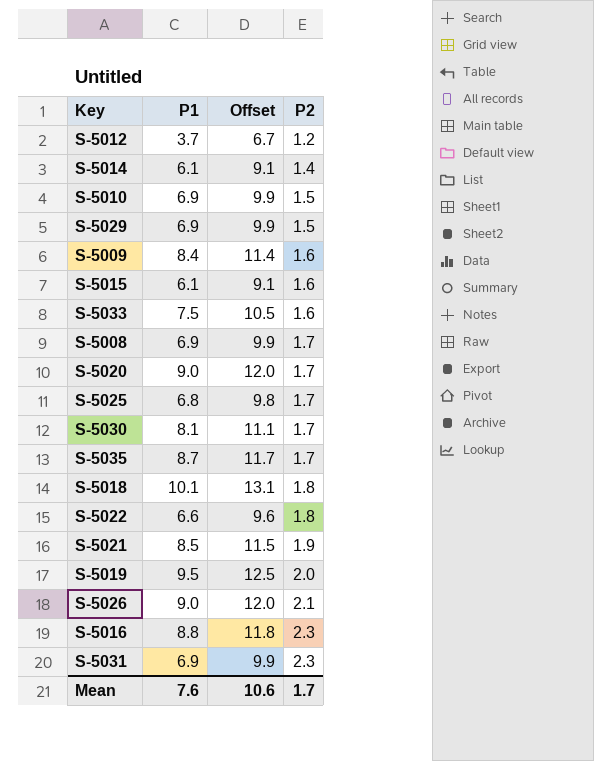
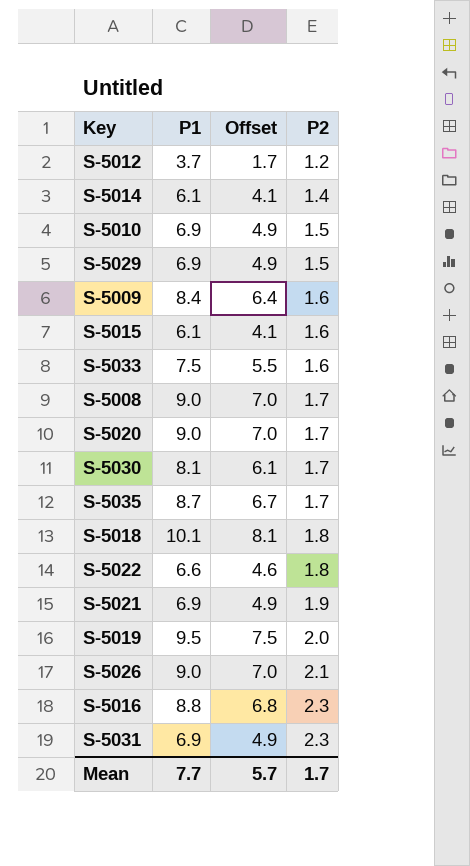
column Offset | formula: [P1] + 3 -> [P1] - 2
row S-5025: 6.8 | 9.8 | 1.7 -> none
S-5008 | P1: 6.9 -> 9.0
S-5021 | P1: 8.5 -> 6.9
Mean | P1: 7.6 -> 7.7
Mean | Offset: 10.6 -> 5.7

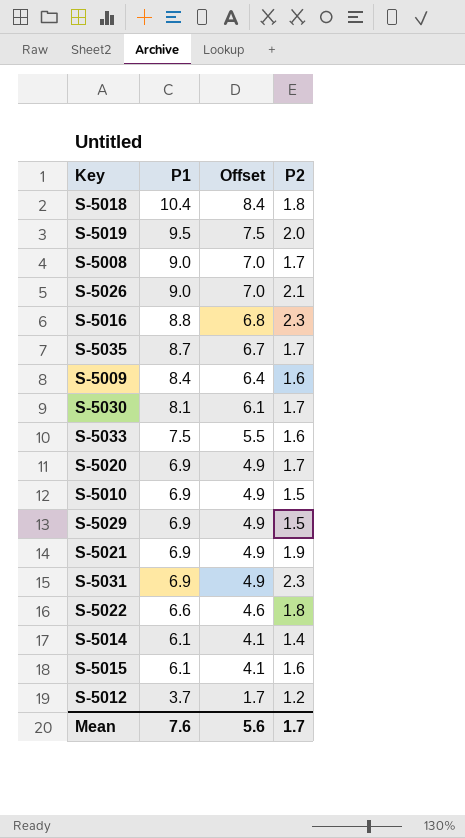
row order: P2 ascending -> P1 descending
S-5018 | P1: 10.1 -> 10.4
S-5018 | Offset: 8.1 -> 8.4
S-5020 | P1: 9.0 -> 6.9
S-5020 | Offset: 7.0 -> 4.9
Mean | P1: 7.7 -> 7.6
Mean | Offset: 5.7 -> 5.6

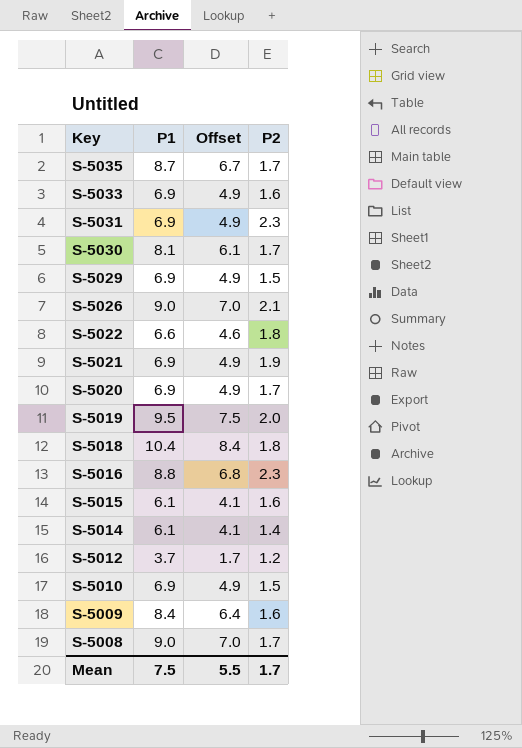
row order: P1 descending -> Key descending
S-5033 | P1: 7.5 -> 6.9
S-5033 | Offset: 5.5 -> 4.9
Mean | P1: 7.6 -> 7.5
Mean | Offset: 5.6 -> 5.5

